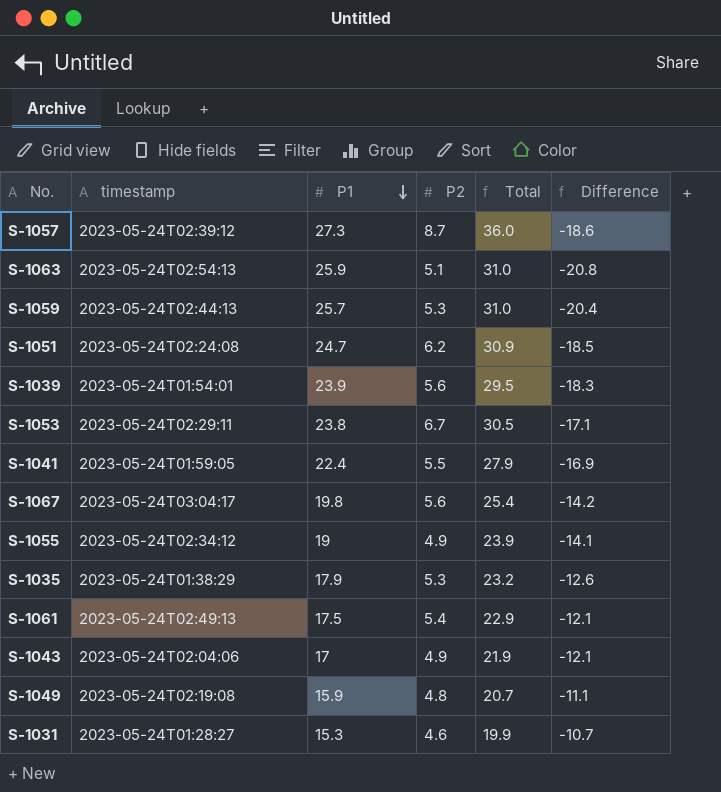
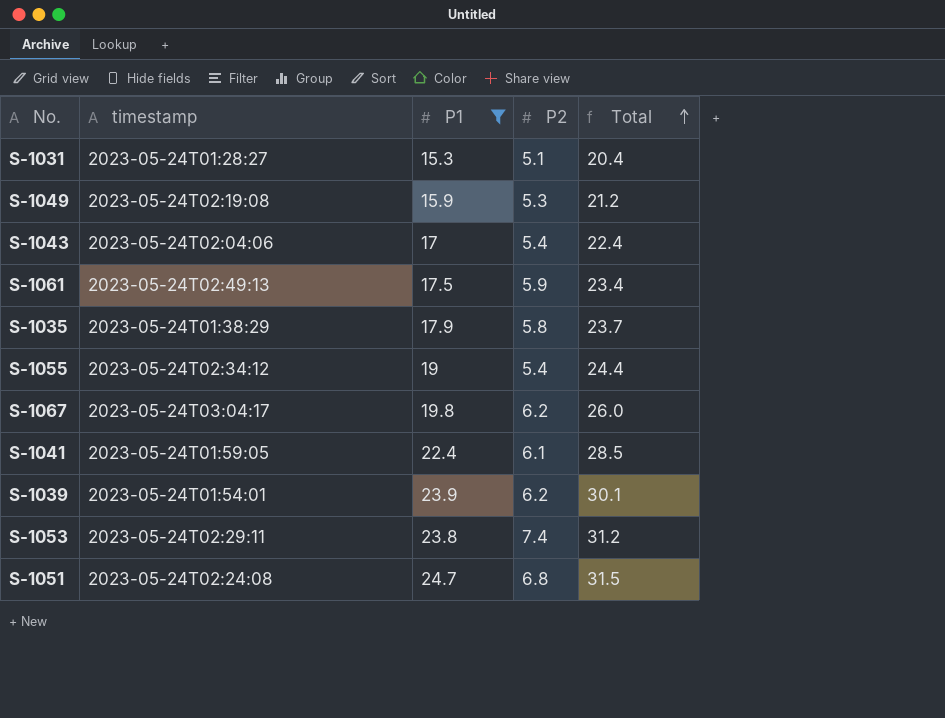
filter: none -> P1 <= 24.7
row order: P1 descending -> Total ascending
column Difference | formula: [P2] - [P1] -> none
S-1031 | P2: 4.6 -> 5.1
S-1031 | Total: 19.9 -> 20.4
S-1049 | P2: 4.8 -> 5.3
S-1049 | Total: 20.7 -> 21.2
S-1043 | P2: 4.9 -> 5.4
S-1043 | Total: 21.9 -> 22.4
S-1061 | P2: 5.4 -> 5.9
S-1061 | Total: 22.9 -> 23.4
S-1035 | P2: 5.3 -> 5.8
S-1035 | Total: 23.2 -> 23.7
S-1055 | P2: 4.9 -> 5.4
S-1055 | Total: 23.9 -> 24.4
S-1067 | P2: 5.6 -> 6.2
S-1067 | Total: 25.4 -> 26.0
S-1041 | P2: 5.5 -> 6.1
S-1041 | Total: 27.9 -> 28.5
S-1039 | P2: 5.6 -> 6.2
S-1039 | Total: 29.5 -> 30.1
S-1053 | P2: 6.7 -> 7.4
S-1053 | Total: 30.5 -> 31.2
S-1051 | P2: 6.2 -> 6.8
S-1051 | Total: 30.9 -> 31.5

